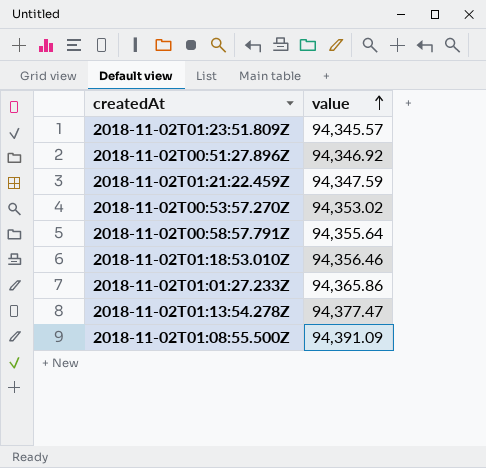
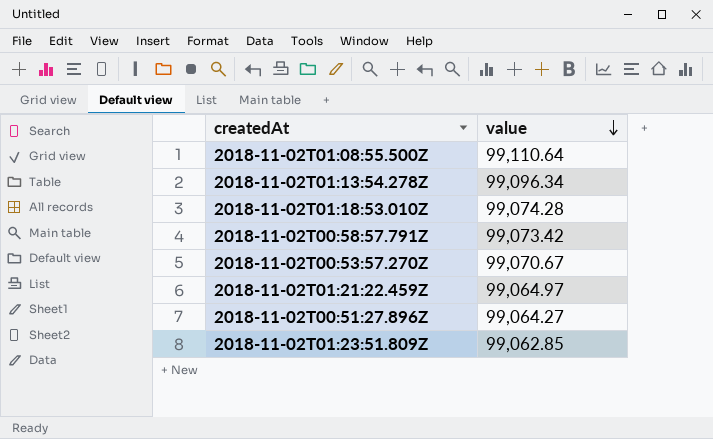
row order: value ascending -> value descending
row 2018-11-02T01:01:27.233Z: 94,365.86 -> none
2018-11-02T01:08:55.500Z | value: 94,391.09 -> 99,110.64
2018-11-02T01:13:54.278Z | value: 94,377.47 -> 99,096.34
2018-11-02T01:18:53.010Z | value: 94,356.46 -> 99,074.28
2018-11-02T00:58:57.791Z | value: 94,355.64 -> 99,073.42
2018-11-02T00:53:57.270Z | value: 94,353.02 -> 99,070.67
2018-11-02T01:21:22.459Z | value: 94,347.59 -> 99,064.97
2018-11-02T00:51:27.896Z | value: 94,346.92 -> 99,064.27
2018-11-02T01:23:51.809Z | value: 94,345.57 -> 99,062.85

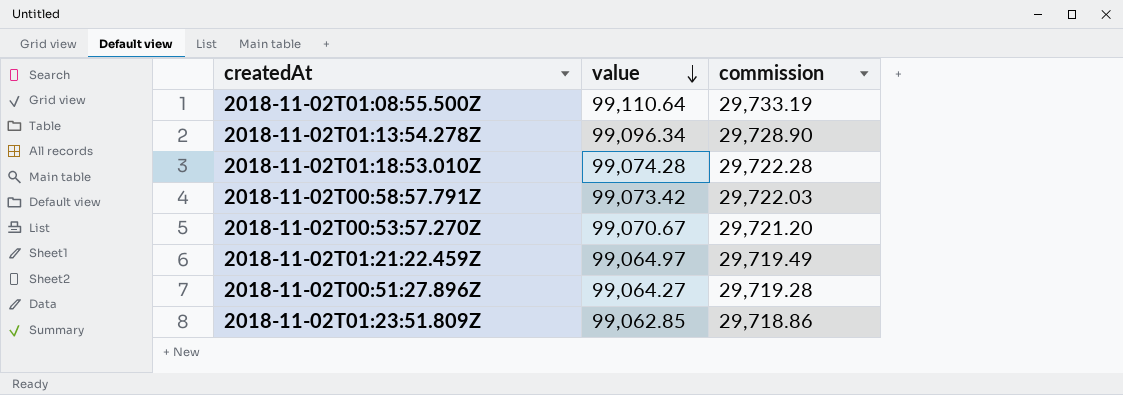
column commission | formula: none -> [value] * 0.3

